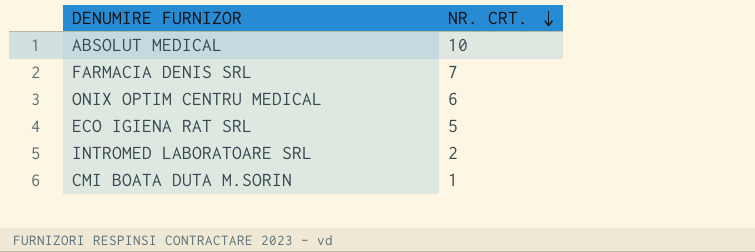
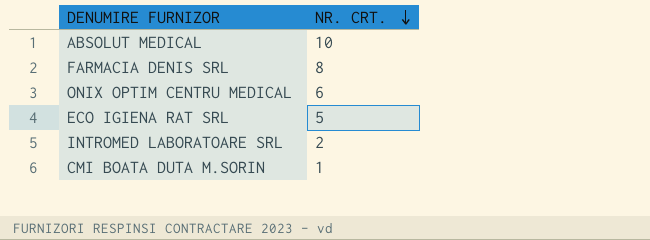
FARMACIA DENIS SRL | NR. CRT.: 7 -> 8

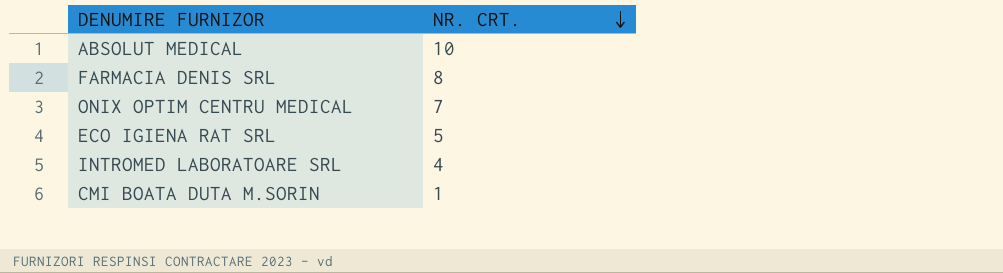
ONIX OPTIM CENTRU MEDICAL | NR. CRT.: 6 -> 7
INTROMED LABORATOARE SRL | NR. CRT.: 2 -> 4

